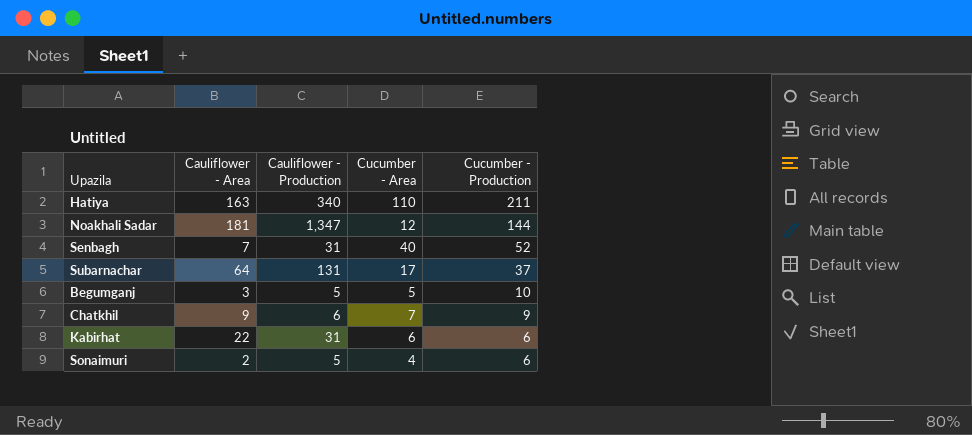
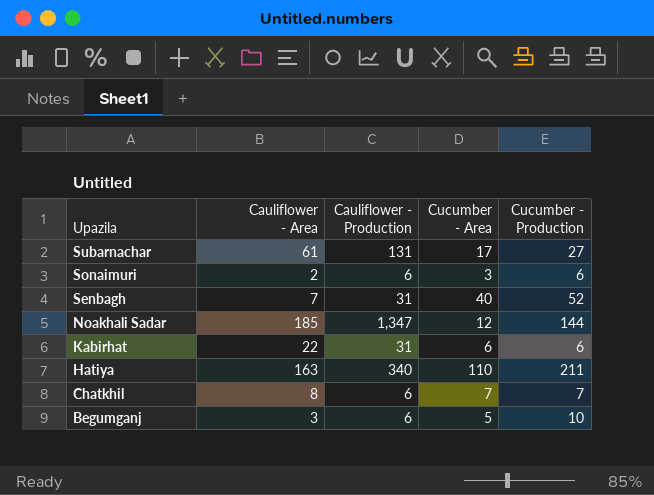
row order: Cucumber - Production descending -> Upazila descending
Subarnachar | Cauliflower - Area: 64 -> 61
Subarnachar | Cucumber - Production: 37 -> 27
Sonaimuri | Cauliflower - Production: 5 -> 6
Sonaimuri | Cucumber - Area: 4 -> 3
Noakhali Sadar | Cauliflower - Area: 181 -> 185
Chatkhil | Cauliflower - Area: 9 -> 8
Chatkhil | Cucumber - Production: 9 -> 7
Begumganj | Cauliflower - Production: 5 -> 6

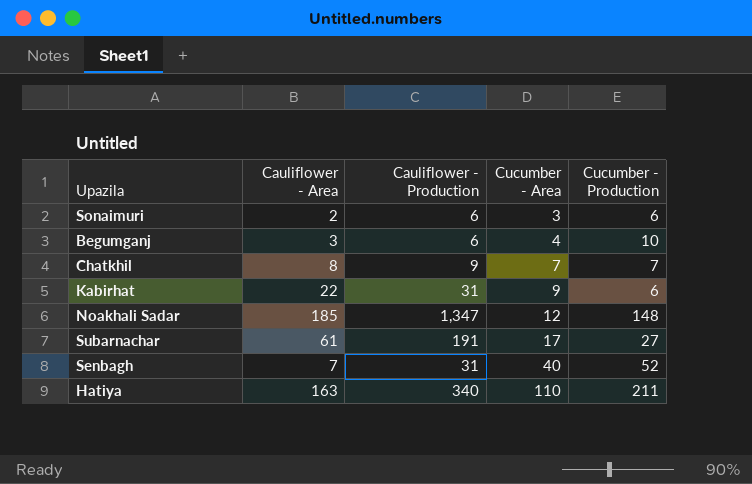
row order: Upazila descending -> Cucumber - Area ascending
Begumganj | Cucumber - Area: 5 -> 4
Chatkhil | Cauliflower - Production: 6 -> 9
Kabirhat | Cucumber - Area: 6 -> 9
Noakhali Sadar | Cucumber - Production: 144 -> 148
Subarnachar | Cauliflower - Production: 131 -> 191

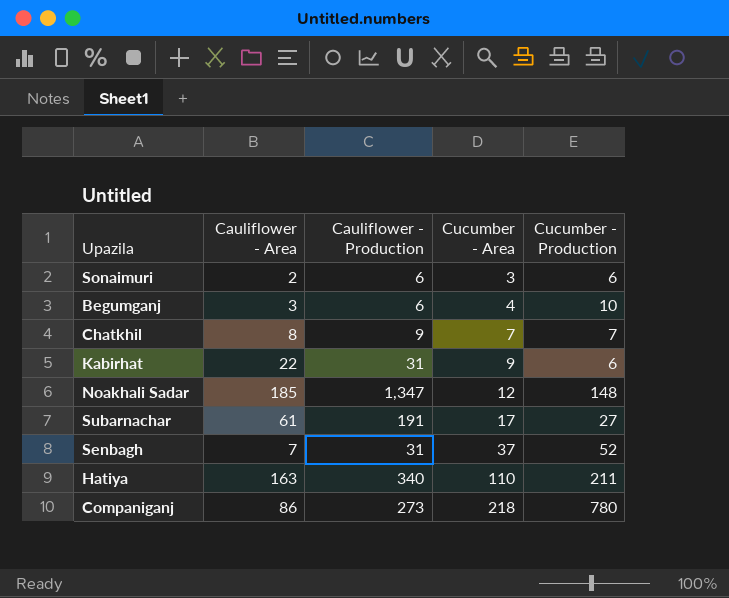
Senbagh | Cucumber - Area: 40 -> 37
row Companiganj: none -> 86 | 273 | 218 | 780

